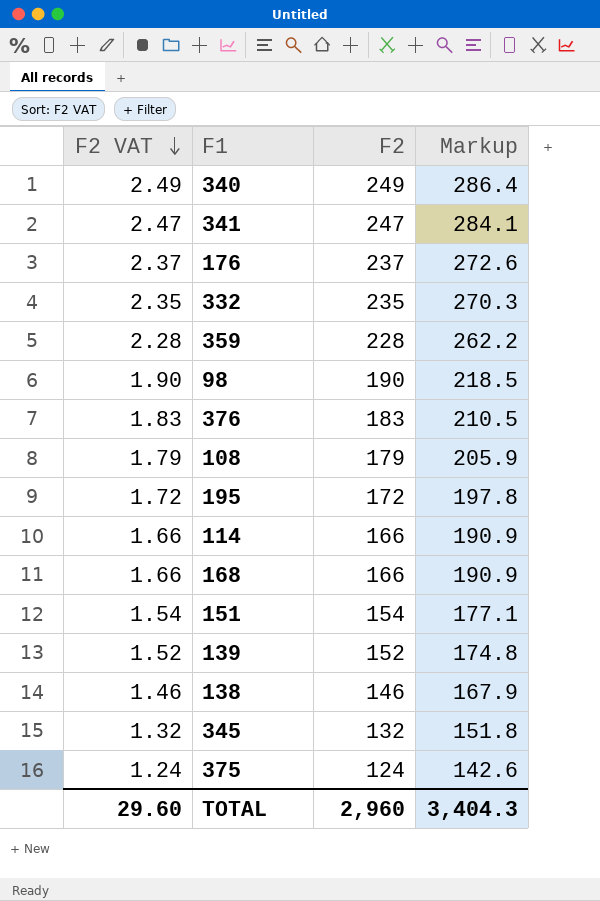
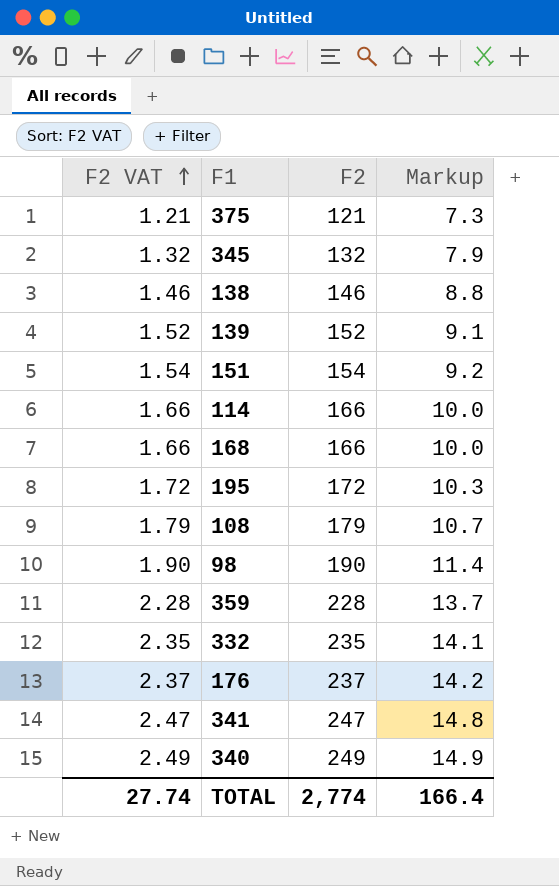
row order: F2 VAT descending -> F2 VAT ascending
column Markup | formula: [F2] * 1.15 -> [F2] * 0.06
row 376: 1.83 | 183 | 210.5 -> none
375 | F2 VAT: 1.24 -> 1.21
375 | F2: 124 -> 121
TOTAL | F2 VAT: 29.60 -> 27.74
TOTAL | F2: 2,960 -> 2,774
TOTAL | Markup: 3,404.3 -> 166.4

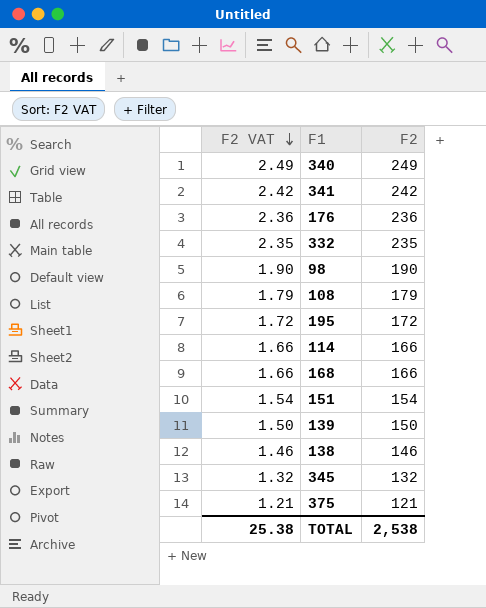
row order: F2 VAT ascending -> F2 VAT descending
column Markup | formula: [F2] * 0.06 -> none
row 359: 2.28 | 228 | 13.7 -> none
341 | F2 VAT: 2.47 -> 2.42
341 | F2: 247 -> 242
176 | F2 VAT: 2.37 -> 2.36
176 | F2: 237 -> 236
139 | F2 VAT: 1.52 -> 1.50
139 | F2: 152 -> 150
TOTAL | F2 VAT: 27.74 -> 25.38
TOTAL | F2: 2,774 -> 2,538

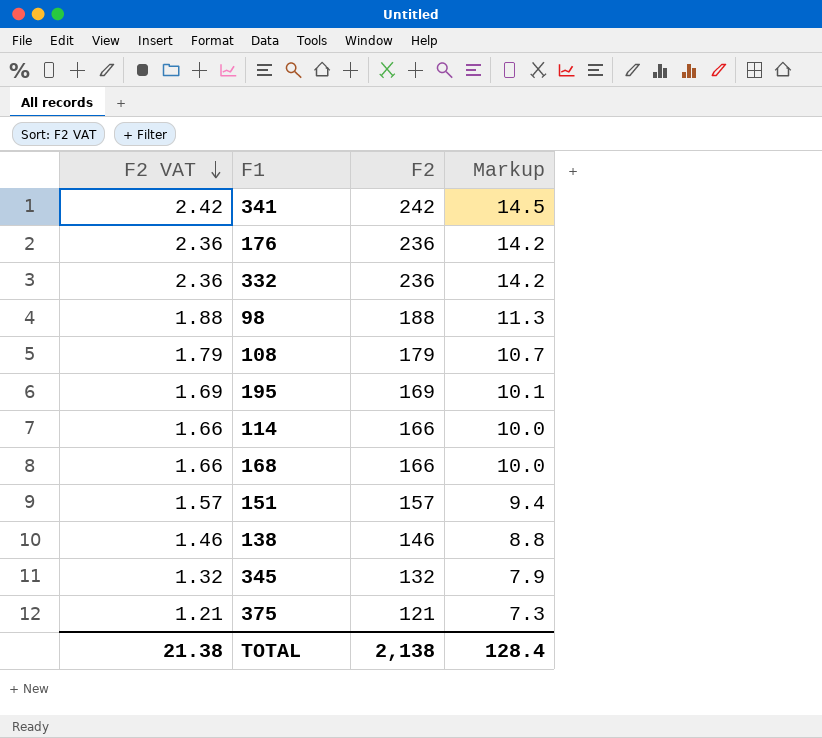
column Markup | formula: none -> [F2] * 0.06
row 340: 2.49 | 249 -> none
row 139: 1.50 | 150 -> none
332 | F2 VAT: 2.35 -> 2.36
332 | F2: 235 -> 236
98 | F2 VAT: 1.90 -> 1.88
98 | F2: 190 -> 188
195 | F2 VAT: 1.72 -> 1.69
195 | F2: 172 -> 169
151 | F2 VAT: 1.54 -> 1.57
151 | F2: 154 -> 157
TOTAL | F2 VAT: 25.38 -> 21.38
TOTAL | F2: 2,538 -> 2,138

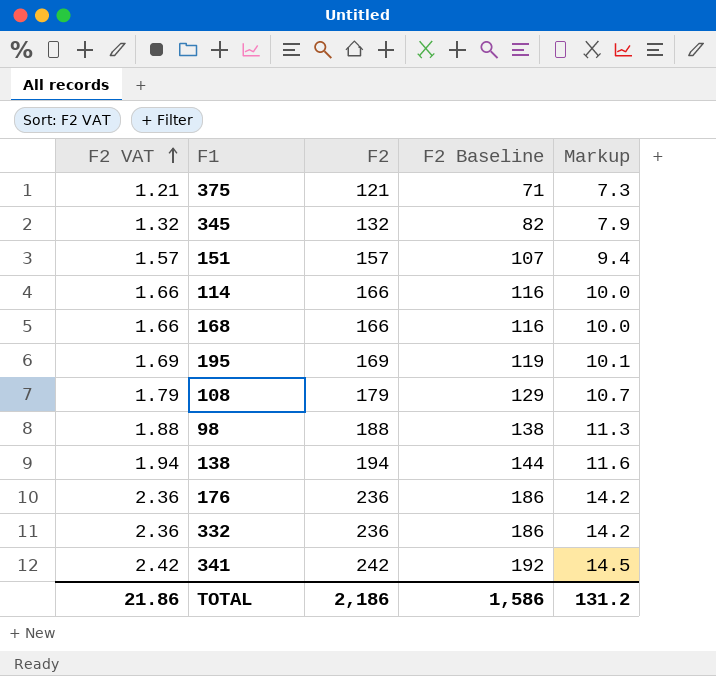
row order: F2 VAT descending -> F2 VAT ascending
column F2 Baseline | formula: none -> [F2] - 50
138 | F2 VAT: 1.46 -> 1.94
138 | F2: 146 -> 194
138 | Markup: 8.8 -> 11.6
TOTAL | F2 VAT: 21.38 -> 21.86
TOTAL | F2: 2,138 -> 2,186
TOTAL | Markup: 128.4 -> 131.2

